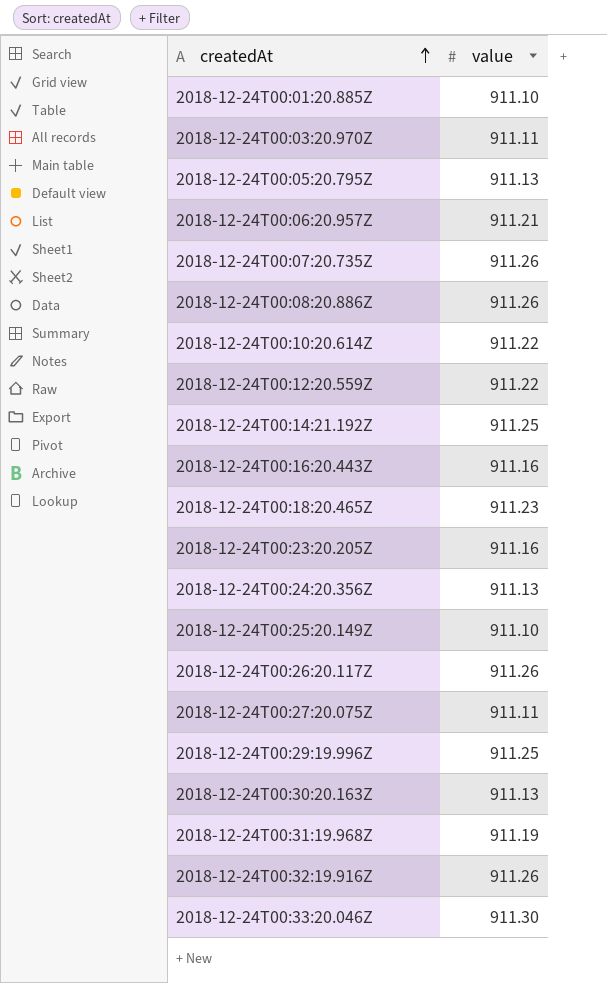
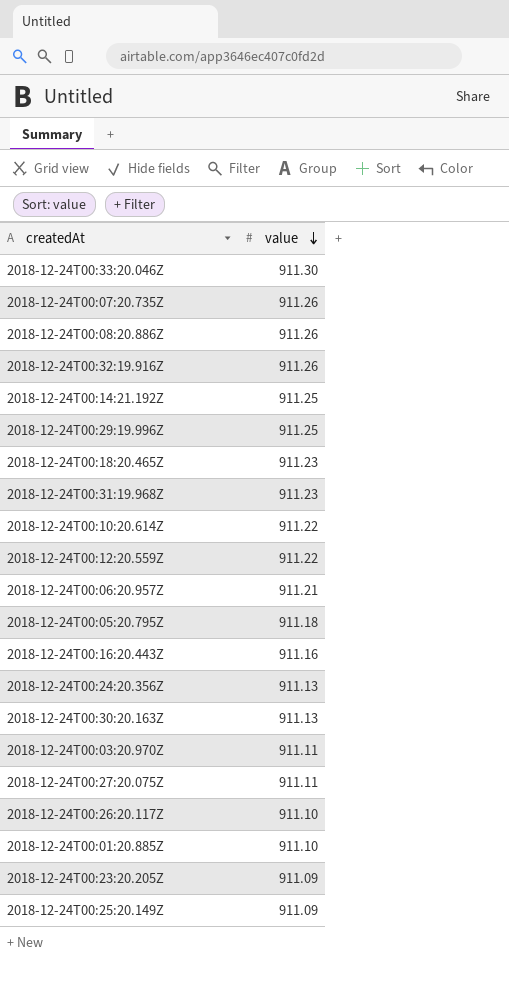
row order: createdAt ascending -> value descending
2018-12-24T00:31:19.968Z | value: 911.19 -> 911.23
2018-12-24T00:05:20.795Z | value: 911.13 -> 911.18
2018-12-24T00:26:20.117Z | value: 911.26 -> 911.10
2018-12-24T00:23:20.205Z | value: 911.16 -> 911.09
2018-12-24T00:25:20.149Z | value: 911.10 -> 911.09

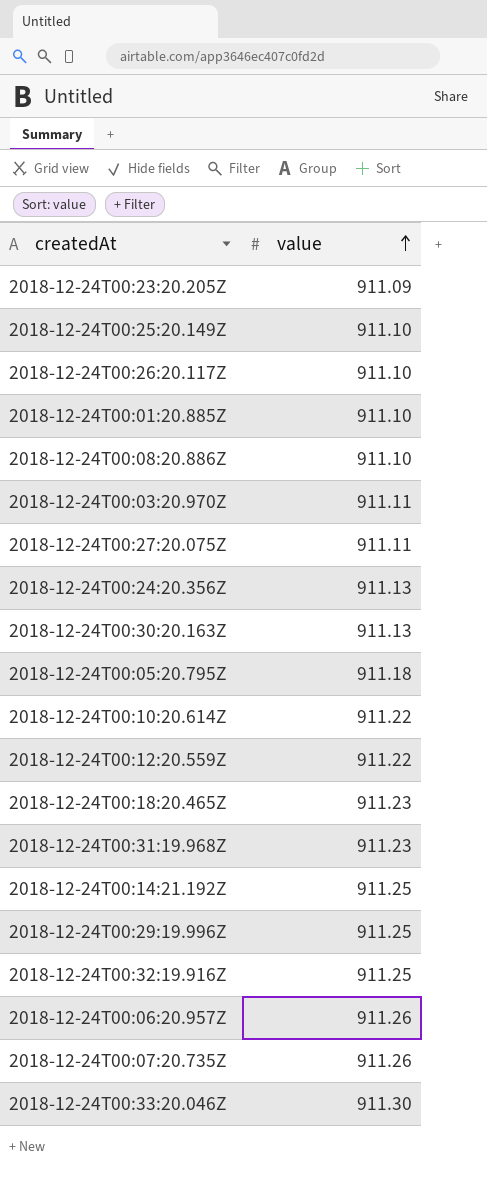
row order: value descending -> value ascending
row 2018-12-24T00:16:20.443Z: 911.16 -> none
2018-12-24T00:25:20.149Z | value: 911.09 -> 911.10
2018-12-24T00:08:20.886Z | value: 911.26 -> 911.10
2018-12-24T00:32:19.916Z | value: 911.26 -> 911.25
2018-12-24T00:06:20.957Z | value: 911.21 -> 911.26

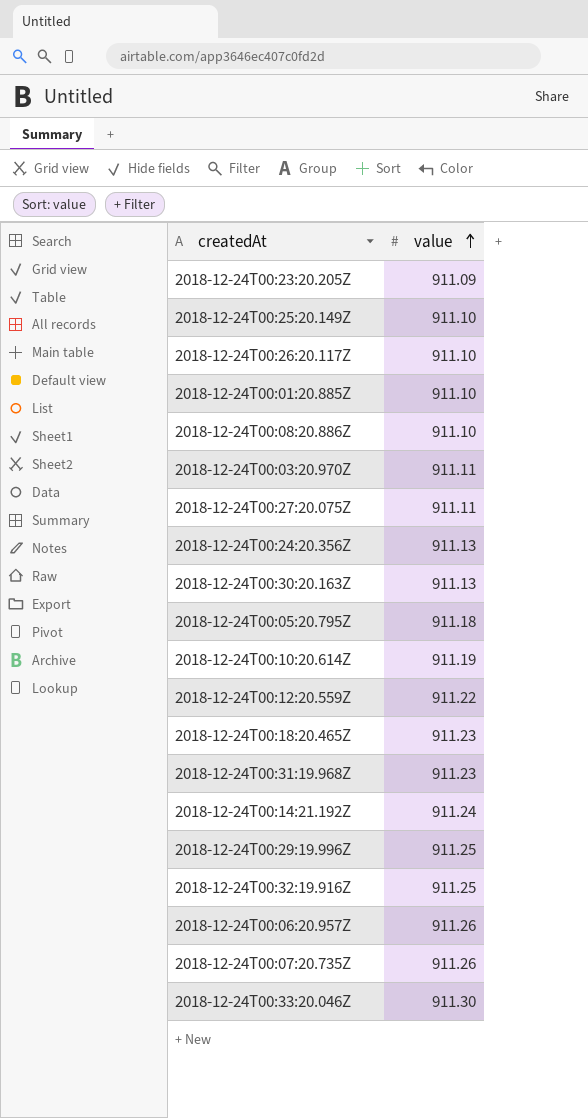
2018-12-24T00:10:20.614Z | value: 911.22 -> 911.19
2018-12-24T00:14:21.192Z | value: 911.25 -> 911.24

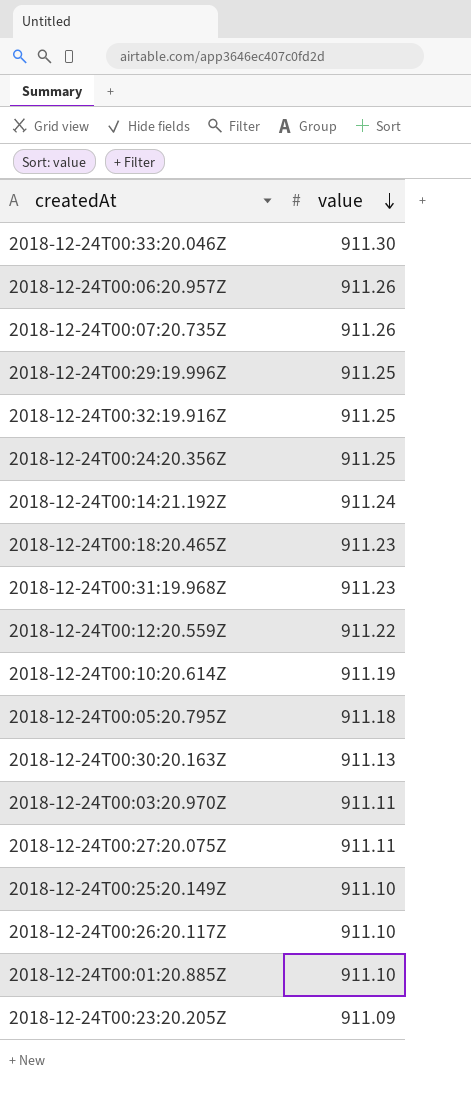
row order: value ascending -> value descending
row 2018-12-24T00:08:20.886Z: 911.10 -> none
2018-12-24T00:24:20.356Z | value: 911.13 -> 911.25

